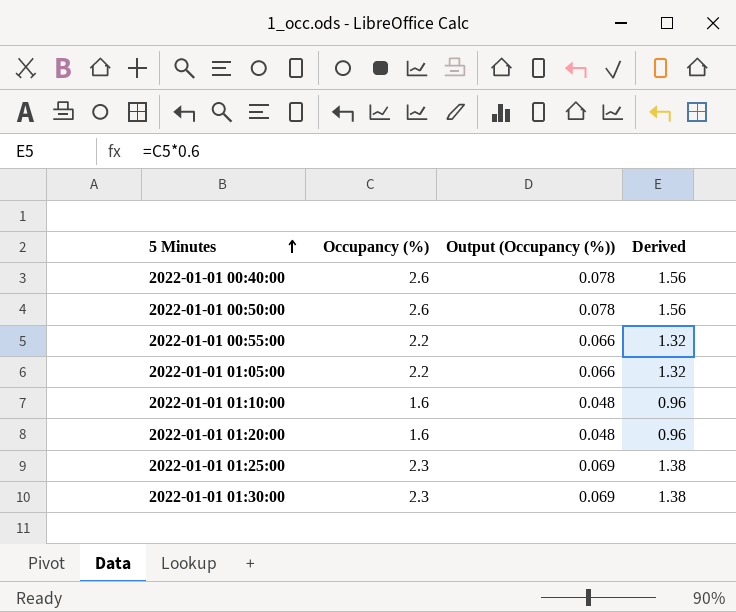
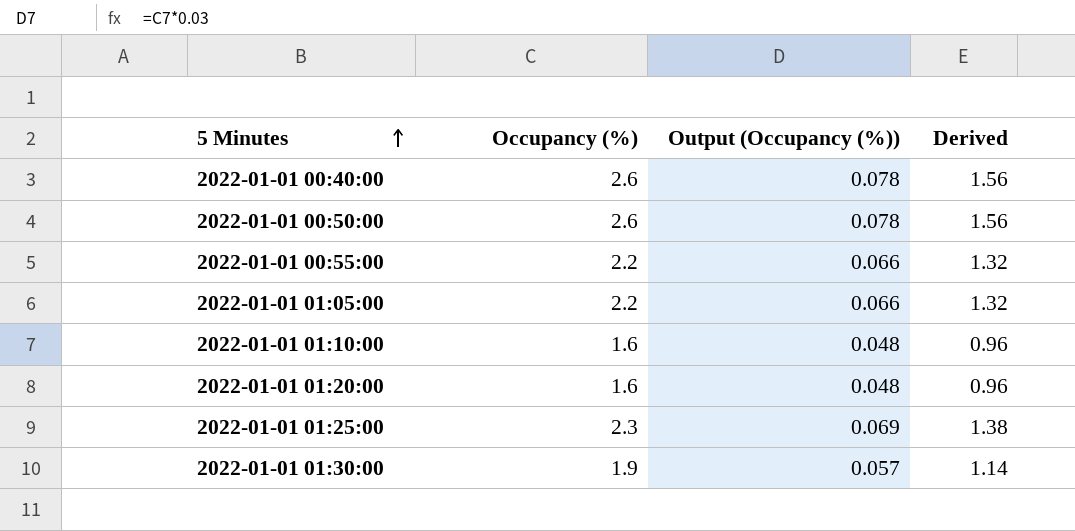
2022-01-01 01:30:00 | Occupancy (%): 2.3 -> 1.9
2022-01-01 01:30:00 | Output (Occupancy (%)): 0.069 -> 0.057
2022-01-01 01:30:00 | Derived: 1.38 -> 1.14

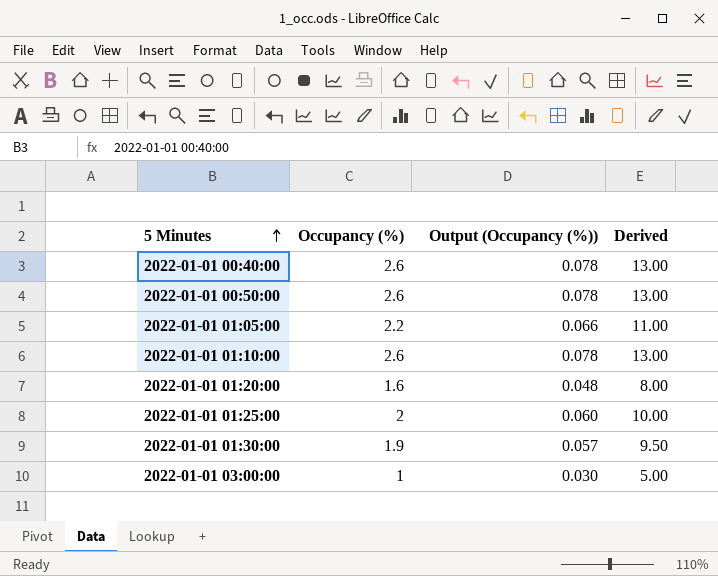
column Derived | formula: [Occupancy (%)] * 0.6 -> [Occupancy (%)] * 5
row 2022-01-01 00:55:00: 2.2 | 0.066 | 1.32 -> none
2022-01-01 01:10:00 | Occupancy (%): 1.6 -> 2.6
2022-01-01 01:10:00 | Output (Occupancy (%)): 0.048 -> 0.078
2022-01-01 01:25:00 | Occupancy (%): 2.3 -> 2
2022-01-01 01:25:00 | Output (Occupancy (%)): 0.069 -> 0.060
row 2022-01-01 03:00:00: none -> 1 | 0.030 | 5.00

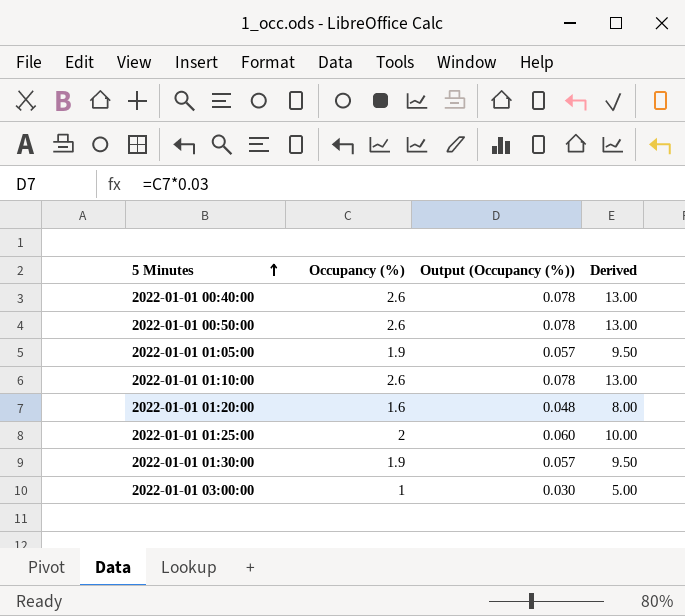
2022-01-01 01:05:00 | Occupancy (%): 2.2 -> 1.9
2022-01-01 01:05:00 | Output (Occupancy (%)): 0.066 -> 0.057
2022-01-01 01:05:00 | Derived: 11.00 -> 9.50

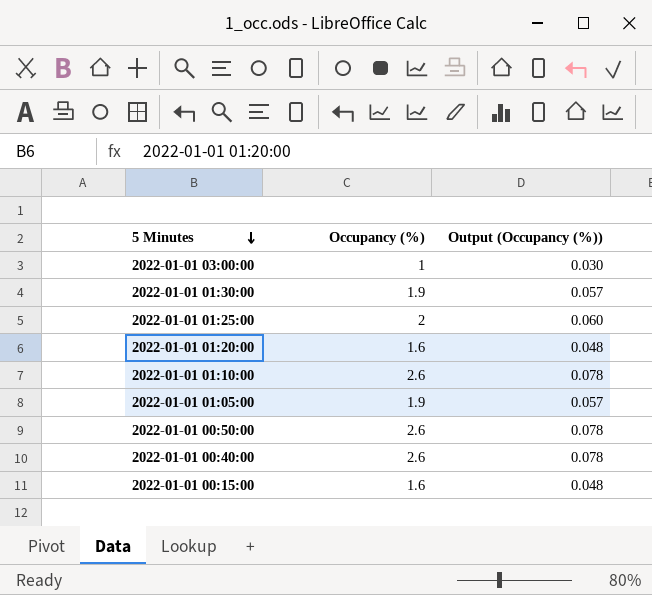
row order: 5 Minutes ascending -> 5 Minutes descending
column Derived | formula: [Occupancy (%)] * 5 -> none
row 2022-01-01 00:15:00: none -> 1.6 | 0.048

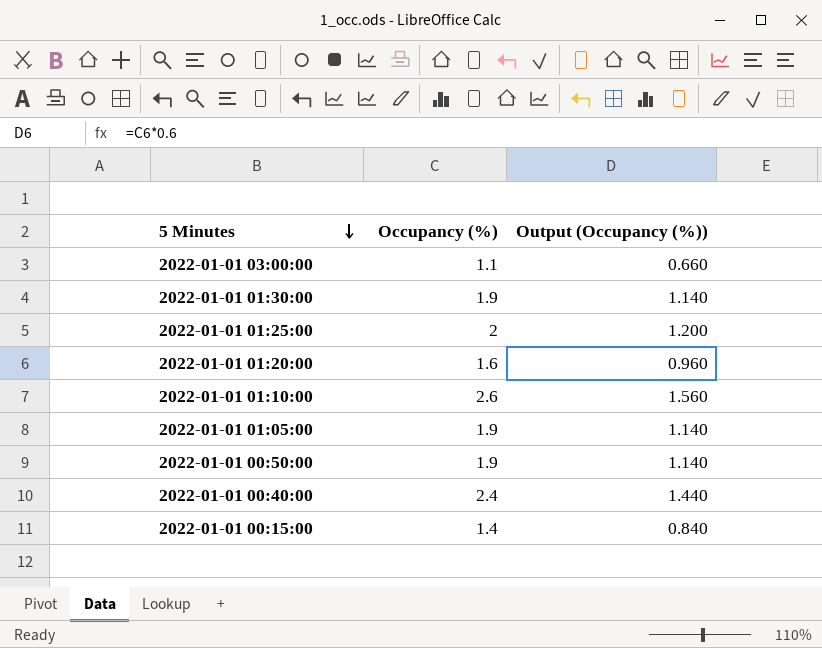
column Output (Occupancy (%)) | formula: [Occupancy (%)] * 0.03 -> [Occupancy (%)] * 0.6
2022-01-01 03:00:00 | Occupancy (%): 1 -> 1.1
2022-01-01 00:50:00 | Occupancy (%): 2.6 -> 1.9
2022-01-01 00:40:00 | Occupancy (%): 2.6 -> 2.4
2022-01-01 00:15:00 | Occupancy (%): 1.6 -> 1.4

